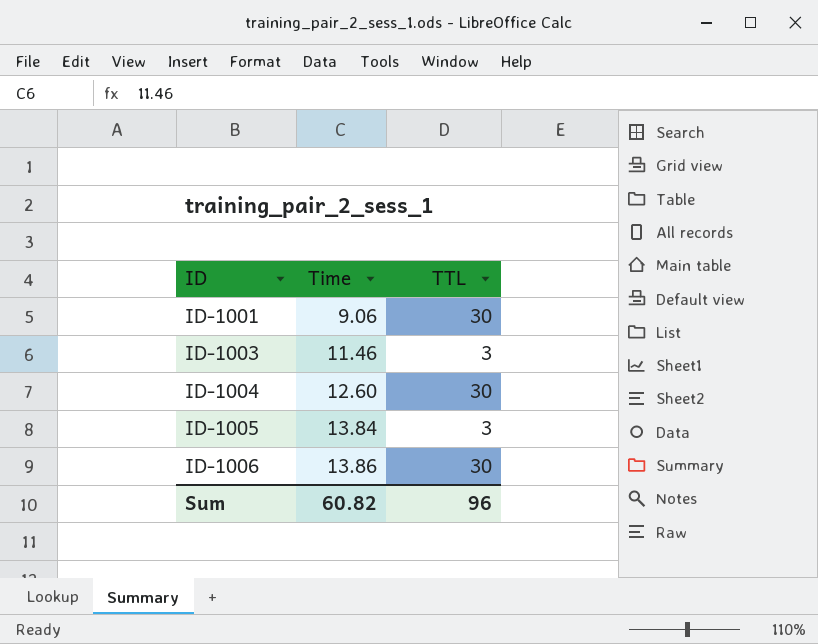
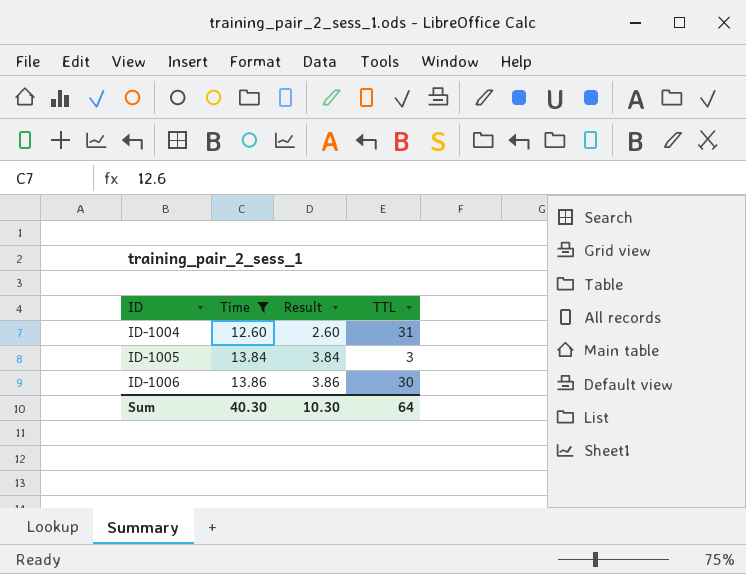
filter: none -> Time >= 12.60
column Result | formula: none -> [Time] - 10
ID-1004 | TTL: 30 -> 31
Sum | Time: 60.82 -> 40.30
Sum | TTL: 96 -> 64

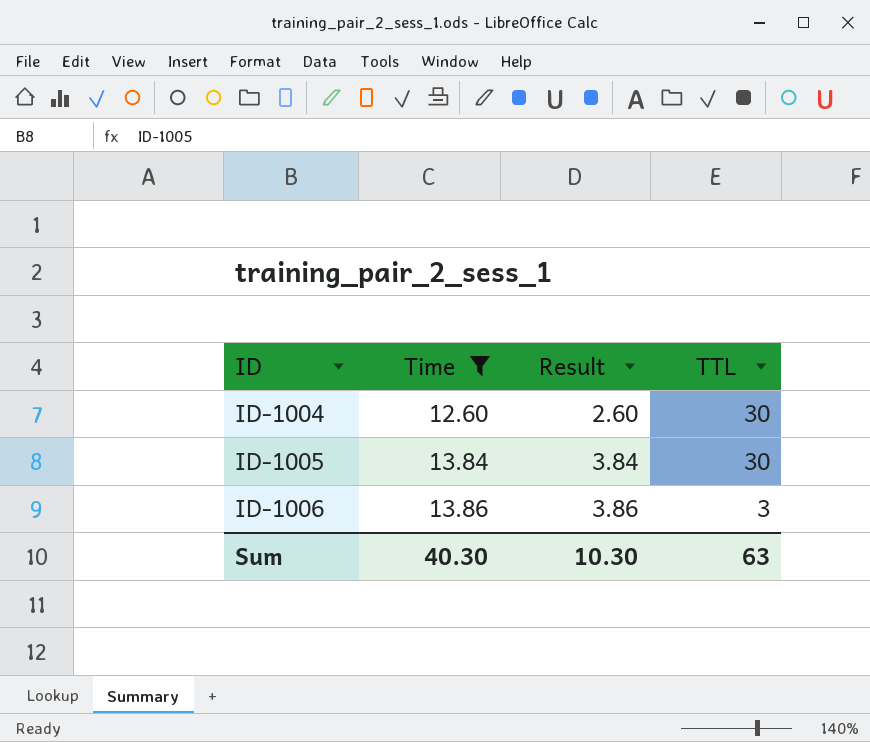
ID-1004 | TTL: 31 -> 30
ID-1005 | TTL: 3 -> 30
ID-1006 | TTL: 30 -> 3
Sum | TTL: 64 -> 63

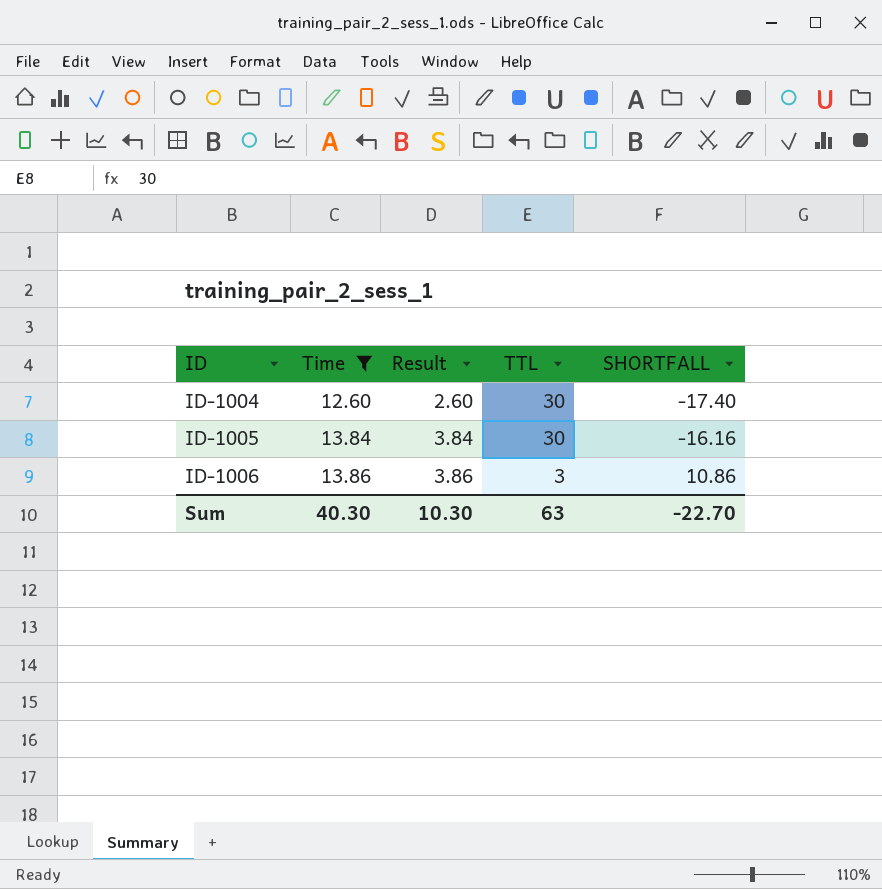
column SHORTFALL | formula: none -> [Time] - [TTL]

